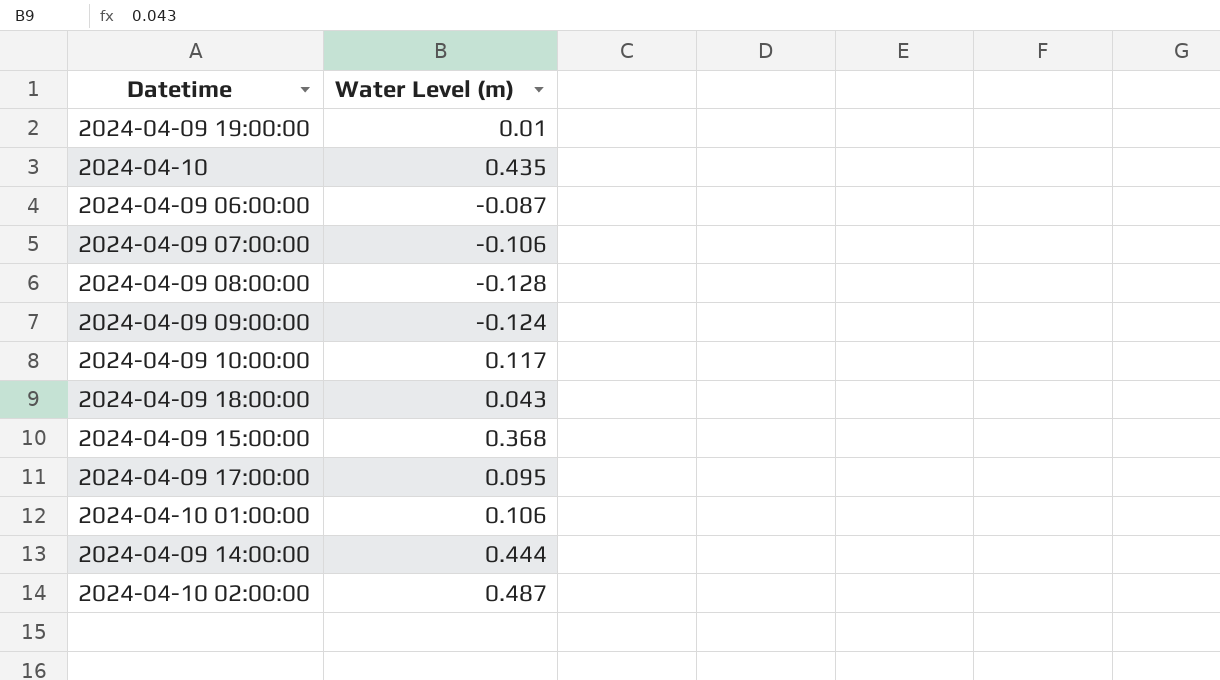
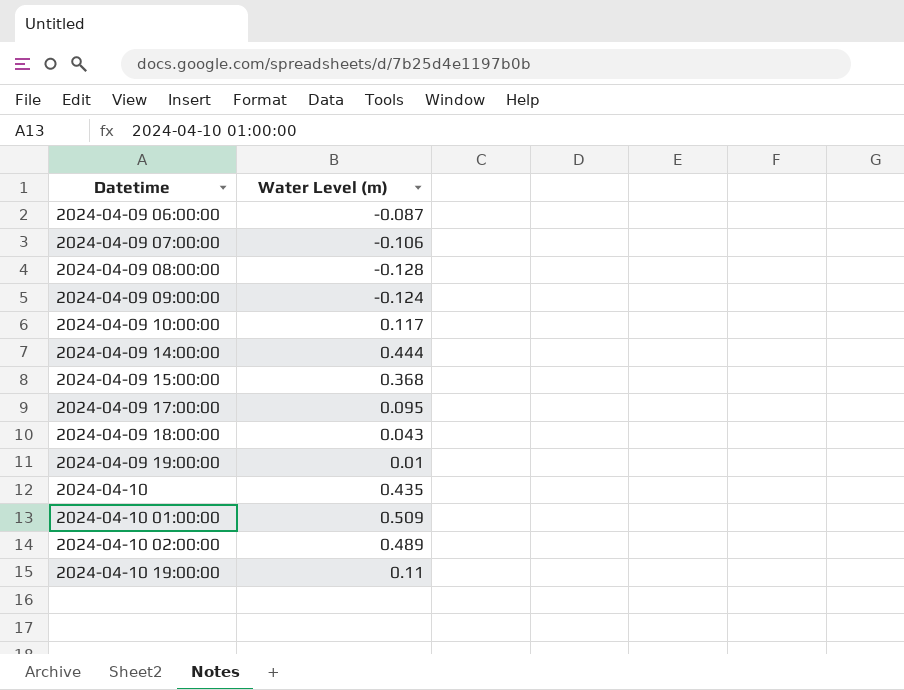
row order: none -> Datetime ascending
2024-04-10 01:00:00 | Water Level (m): 0.106 -> 0.509
2024-04-10 02:00:00 | Water Level (m): 0.487 -> 0.489
row 2024-04-10 19:00:00: none -> 0.11

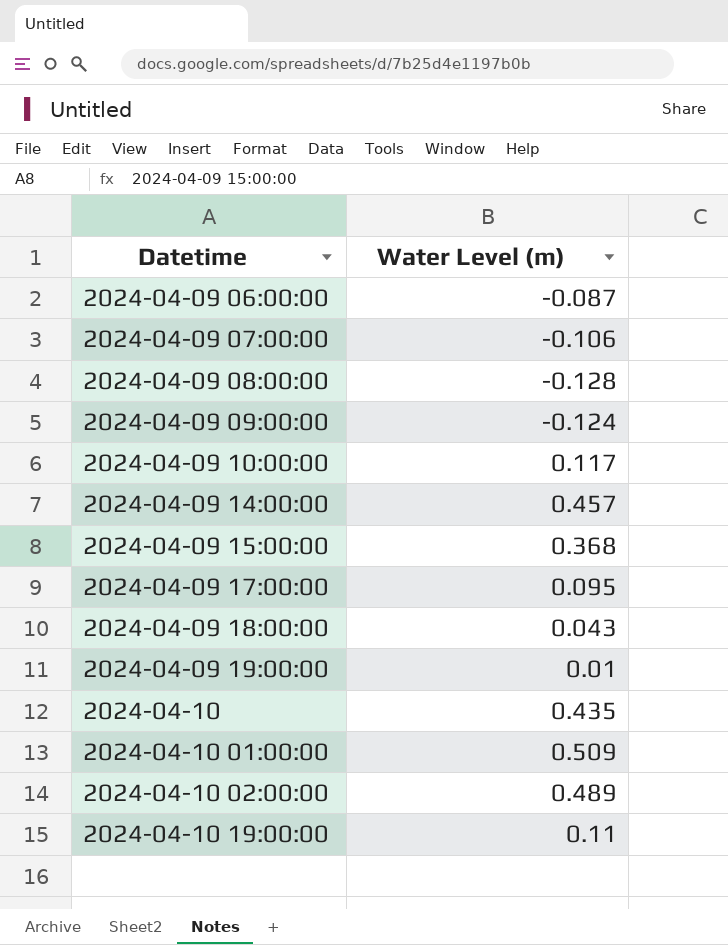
2024-04-09 14:00:00 | Water Level (m): 0.444 -> 0.457

